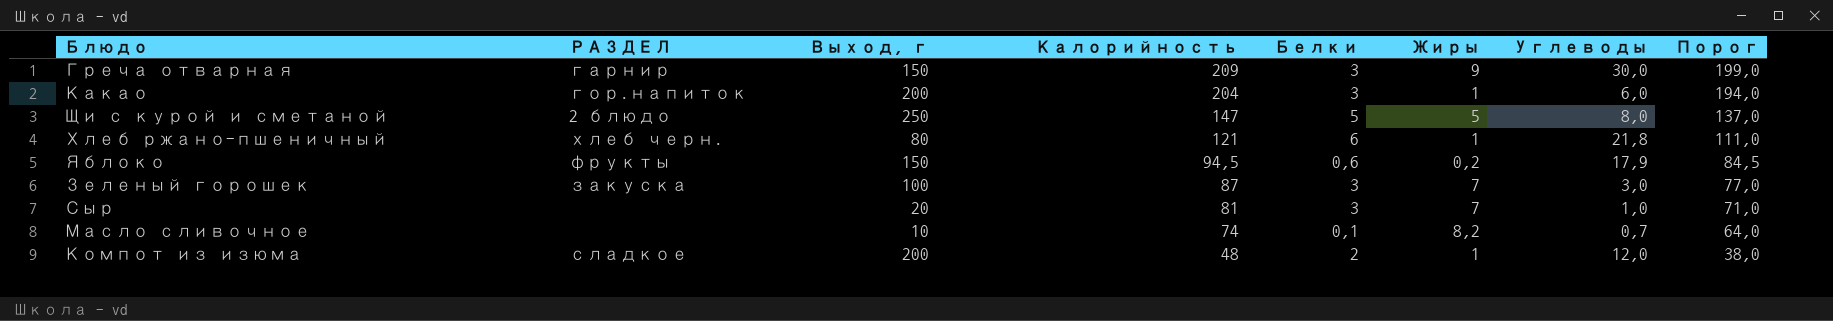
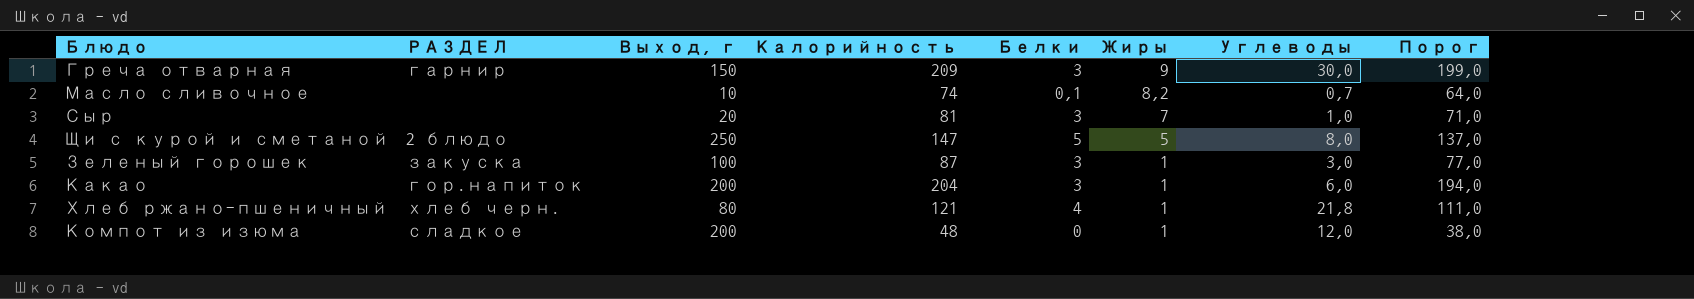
row order: Калорийность descending -> Жиры descending
row Яблоко: фрукты | 150 | 94,5 | 0,6 | 0,2 | 17,9 | 84,5 -> none
Зеленый горошек | Жиры: 7 -> 1
Хлеб ржано-пшеничный | Белки: 6 -> 4
Компот из изюма | Белки: 2 -> 0

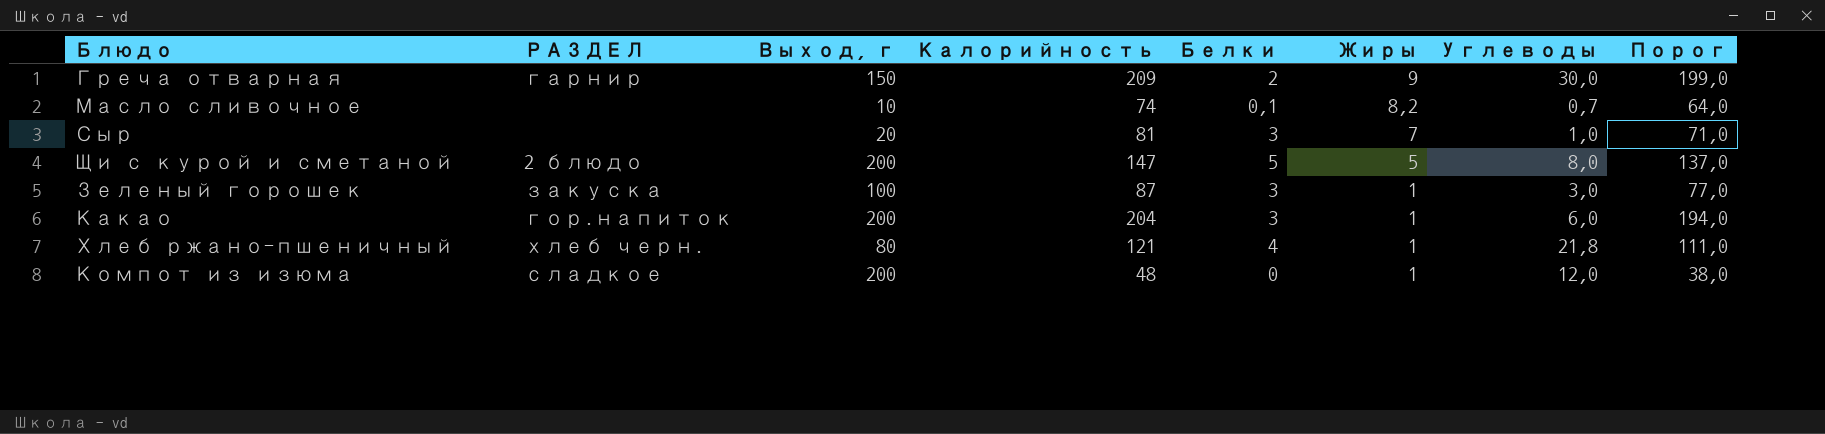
Греча отварная | Белки: 3 -> 2
Щи с курой и сметаной | Выход, г: 250 -> 200

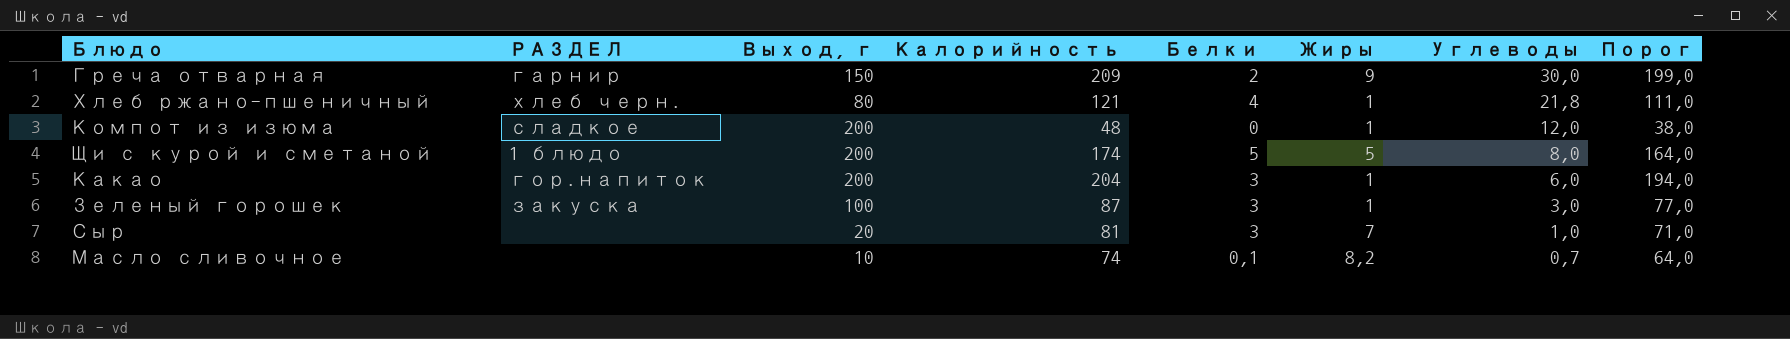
row order: Жиры descending -> Углеводы descending
Щи с курой и сметаной | РАЗДЕЛ: 2 блюдо -> 1 блюдо
Щи с курой и сметаной | Калорийность: 147 -> 174
Щи с курой и сметаной | Порог: 137,0 -> 164,0

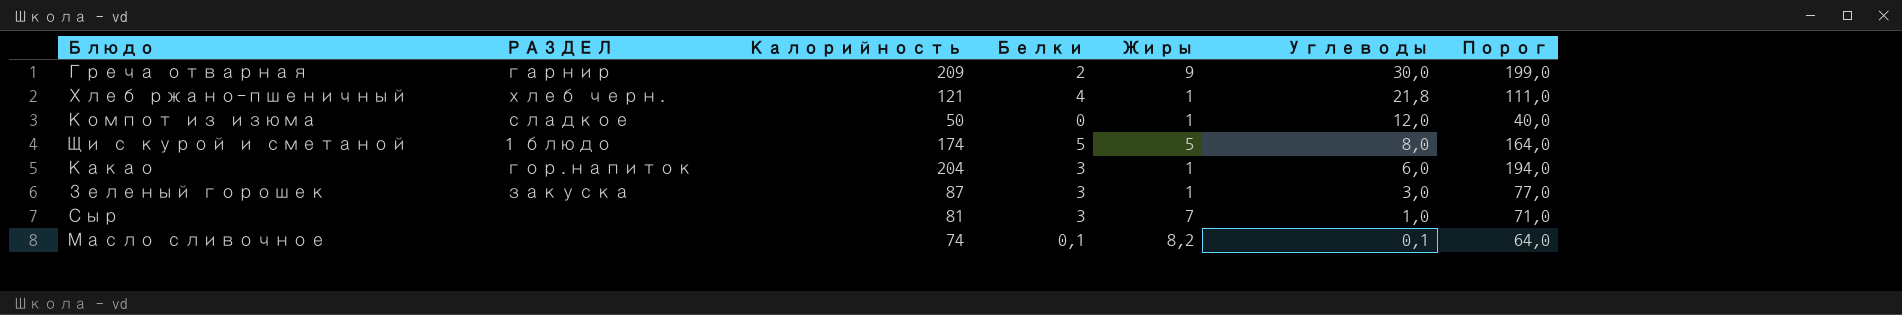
column Выход, г | position: 3 -> none
Компот из изюма | Калорийность: 48 -> 50
Компот из изюма | Порог: 38,0 -> 40,0
Масло сливочное | Углеводы: 0,7 -> 0,1

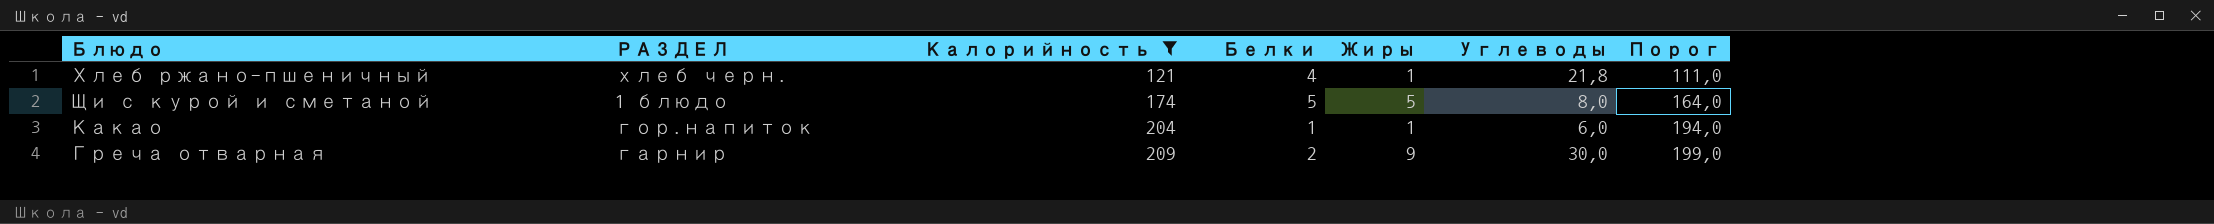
filter: none -> Калорийность >= 121
row order: Углеводы descending -> Калорийность ascending
Какао | Белки: 3 -> 1

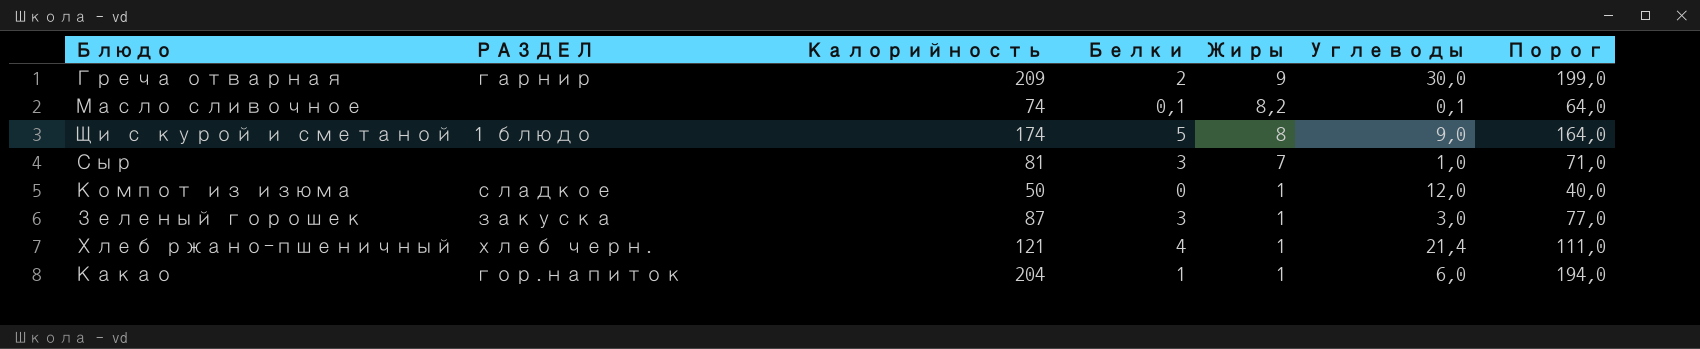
filter: Калорийность >= 121 -> none
row order: Калорийность ascending -> Жиры descending
Щи с курой и сметаной | Жиры: 5 -> 8
Щи с курой и сметаной | Углеводы: 8,0 -> 9,0
Хлеб ржано-пшеничный | Углеводы: 21,8 -> 21,4

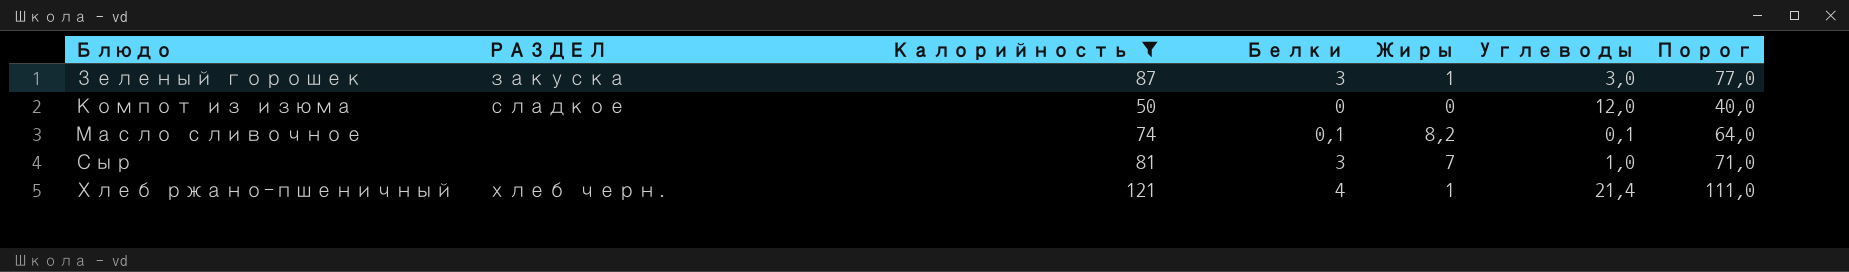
filter: none -> Калорийность <= 121
row order: Жиры descending -> Блюдо ascending
Компот из изюма | Жиры: 1 -> 0

